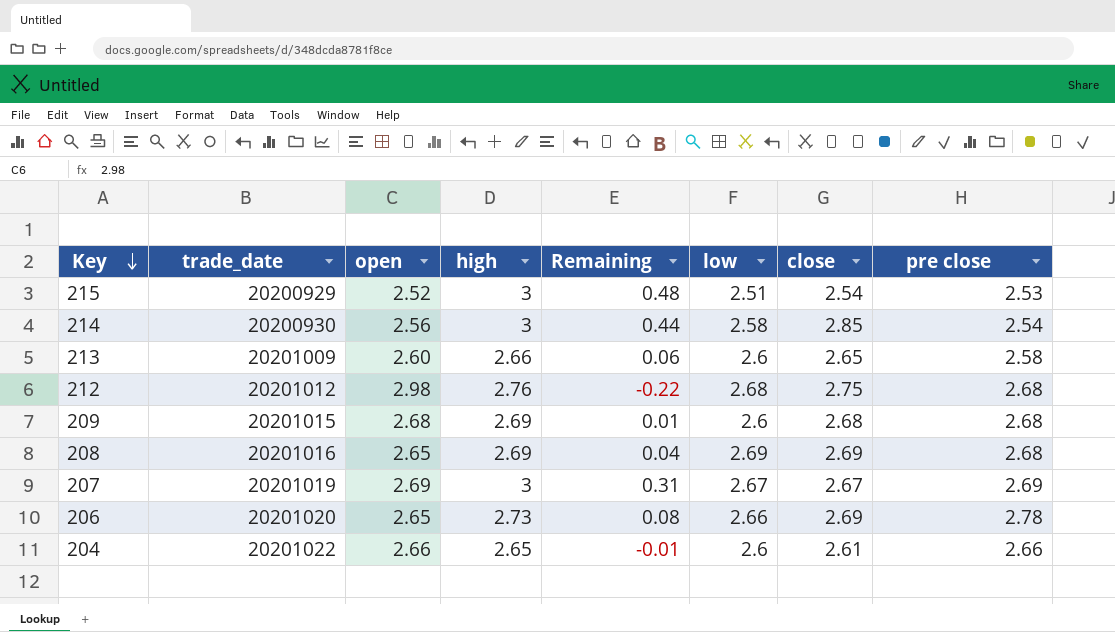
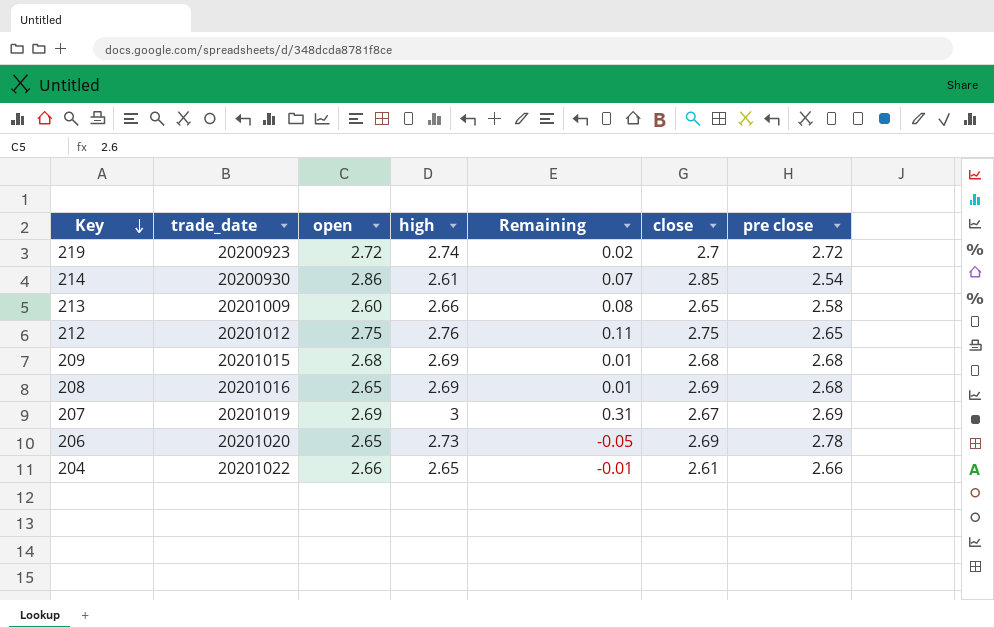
column low | position: 6 -> none
column Remaining | formula: [high] - [open] -> [high] - [pre close]
row 215: 20200929 | 2.52 | 3 | 0.48 | 2.51 | 2.54 | 2.53 -> none
row 219: none -> 20200923 | 2.72 | 2.74 | 0.02 | 2.7 | 2.72
214 | open: 2.56 -> 2.86
214 | high: 3 -> 2.61
212 | open: 2.98 -> 2.75
212 | pre close: 2.68 -> 2.65

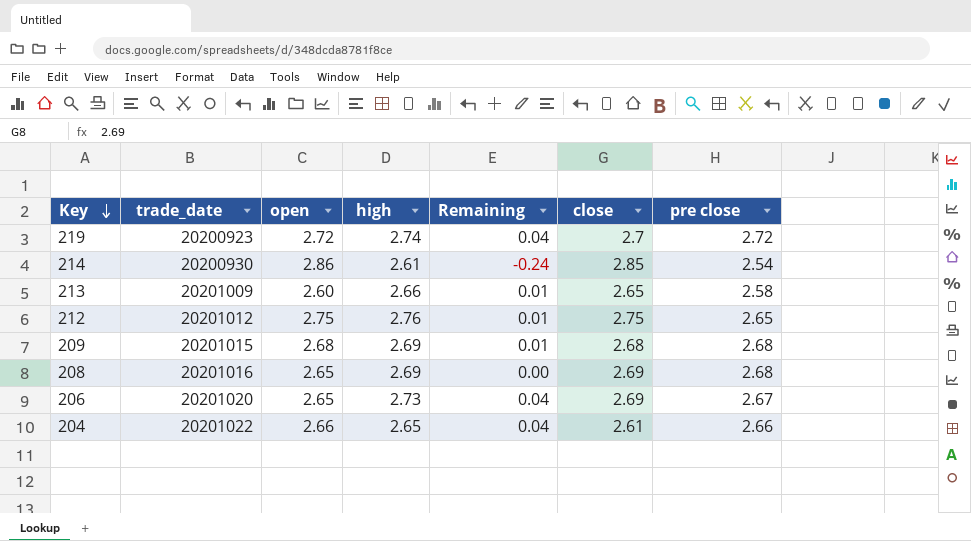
column Remaining | formula: [high] - [pre close] -> [high] - [close]
row 207: 20201019 | 2.69 | 3 | 0.31 | 2.67 | 2.69 -> none
206 | pre close: 2.78 -> 2.67

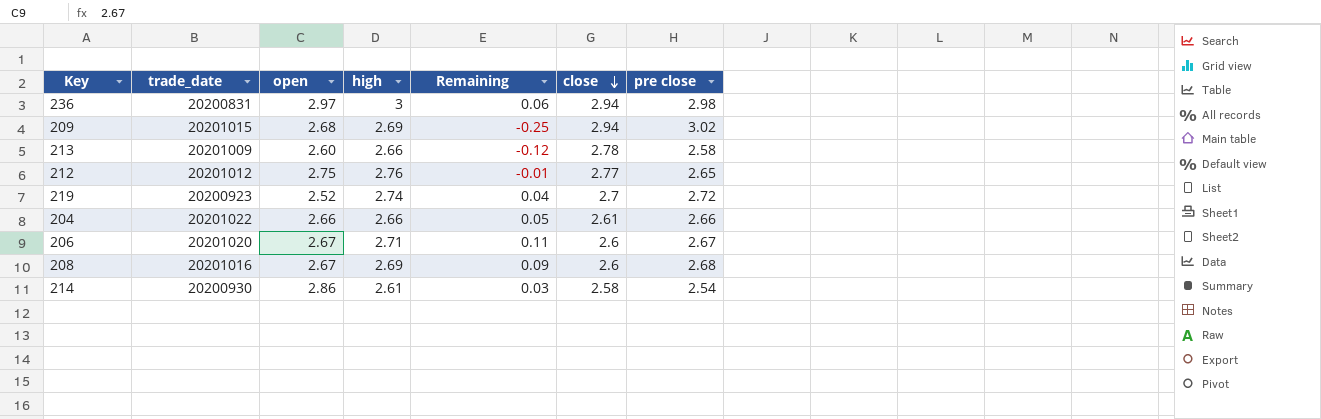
row order: Key descending -> close descending
row 236: none -> 20200831 | 2.97 | 3 | 0.06 | 2.94 | 2.98
209 | Remaining: 0.01 -> -0.25
209 | close: 2.68 -> 2.94
209 | pre close: 2.68 -> 3.02
213 | Remaining: 0.01 -> -0.12
213 | close: 2.65 -> 2.78
212 | Remaining: 0.01 -> -0.01
212 | close: 2.75 -> 2.77
219 | open: 2.72 -> 2.52
204 | high: 2.65 -> 2.66
204 | Remaining: 0.04 -> 0.05
206 | open: 2.65 -> 2.67
206 | high: 2.73 -> 2.71
206 | Remaining: 0.04 -> 0.11
206 | close: 2.69 -> 2.6
208 | open: 2.65 -> 2.67
208 | Remaining: 0.00 -> 0.09
208 | close: 2.69 -> 2.6
214 | Remaining: -0.24 -> 0.03
214 | close: 2.85 -> 2.58

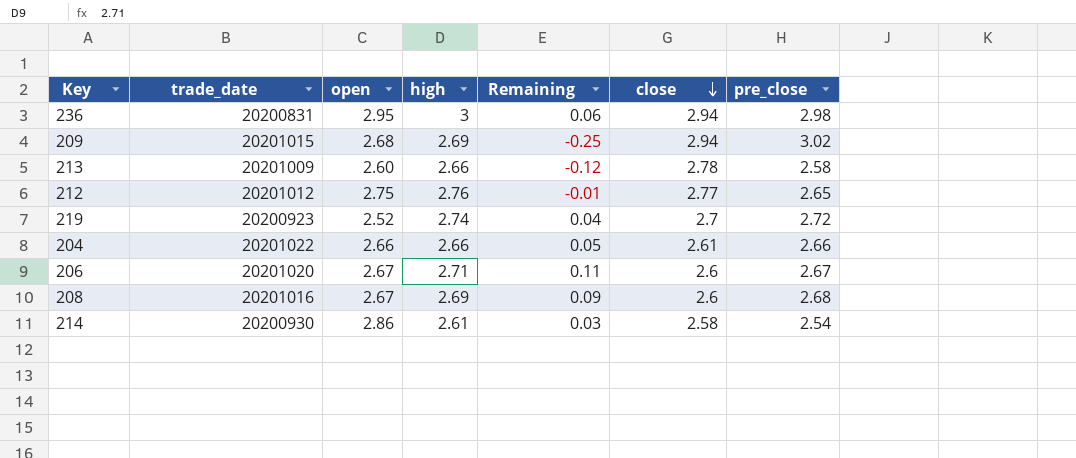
column name: pre close -> pre_close
236 | open: 2.97 -> 2.95

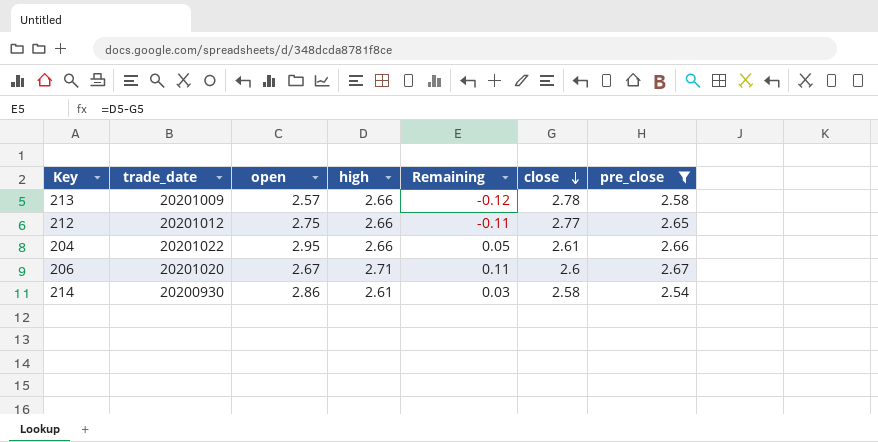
filter: none -> pre_close <= 2.67
213 | open: 2.60 -> 2.57
212 | high: 2.76 -> 2.66
212 | Remaining: -0.01 -> -0.11
204 | open: 2.66 -> 2.95

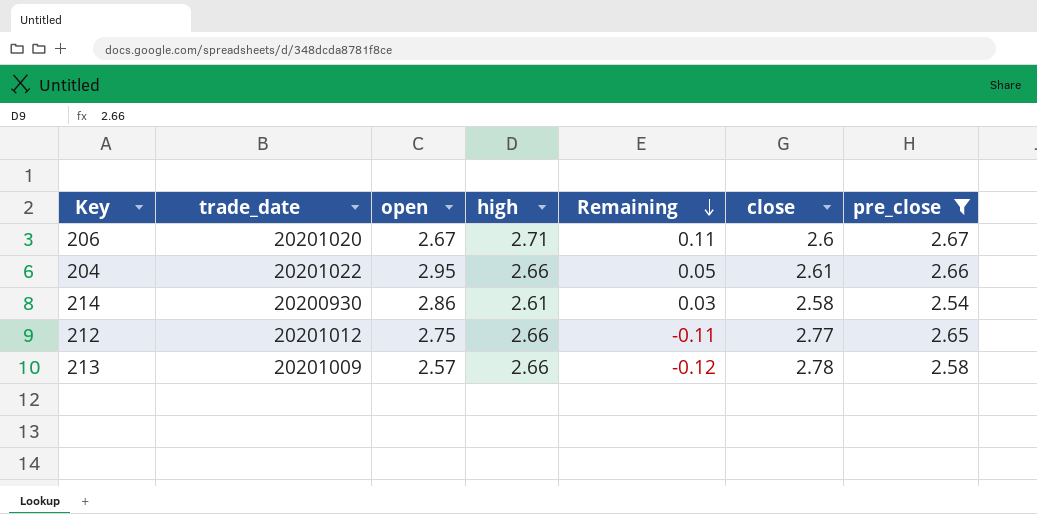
row order: close descending -> Remaining descending

